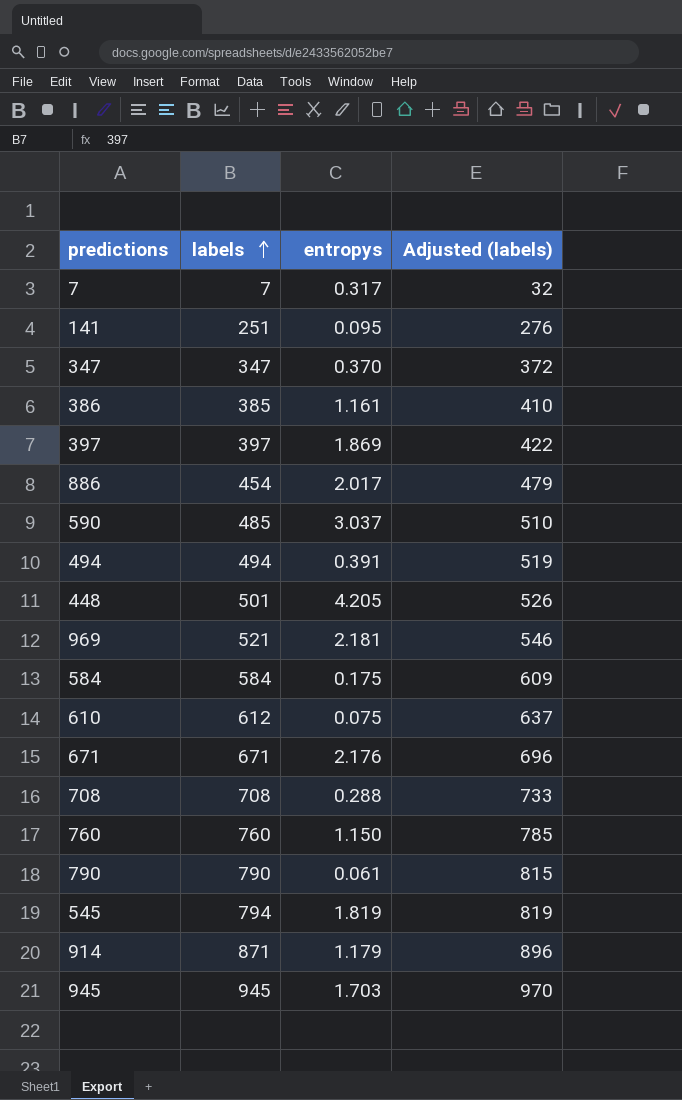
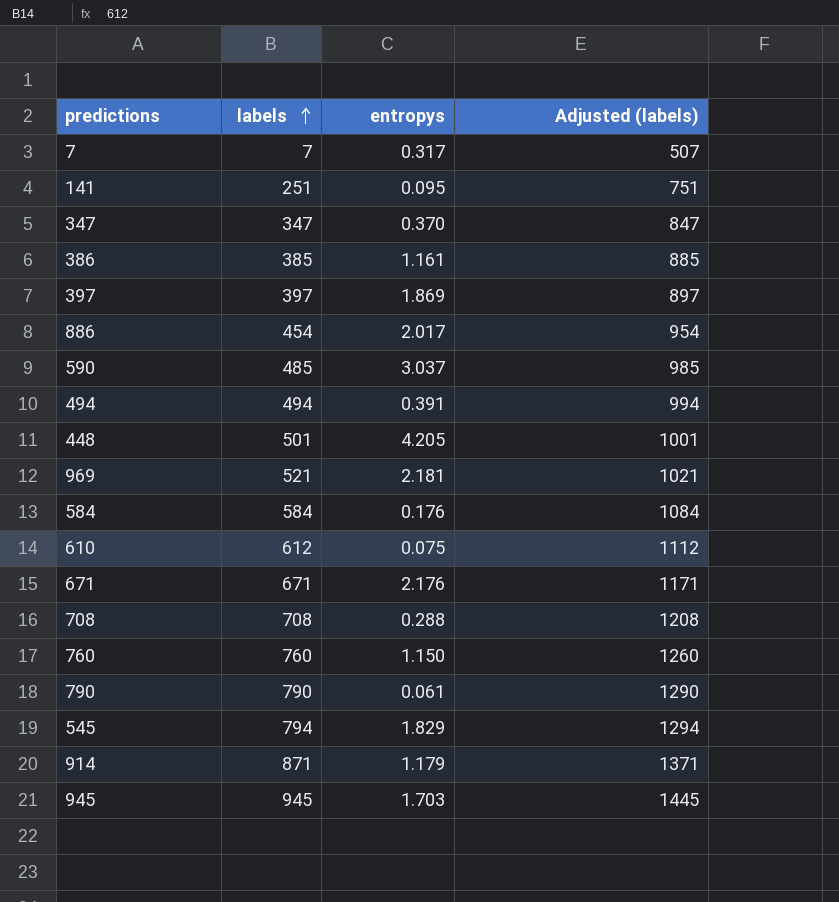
column Adjusted (labels) | formula: [labels] + 25 -> [labels] + 500
584 | entropys: 0.175 -> 0.176
545 | entropys: 1.819 -> 1.829

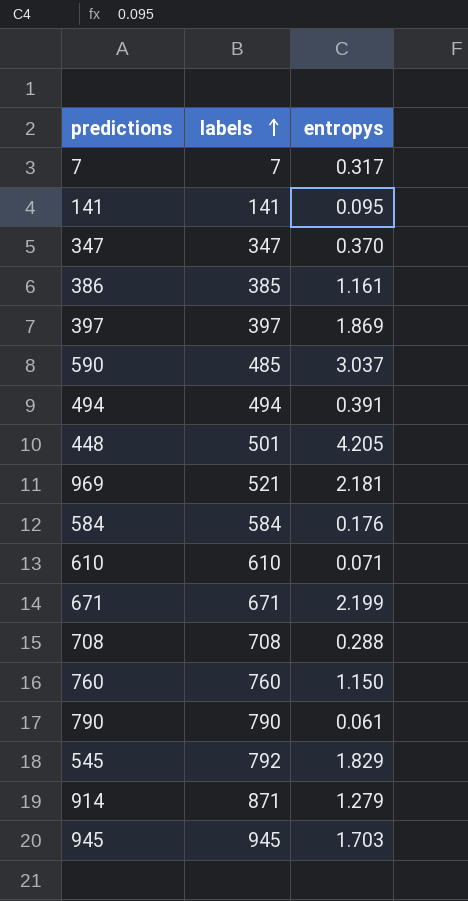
column Adjusted (labels) | formula: [labels] + 500 -> none
row 886: 454 | 2.017 | 954 -> none
141 | labels: 251 -> 141
610 | labels: 612 -> 610
610 | entropys: 0.075 -> 0.071
671 | entropys: 2.176 -> 2.199
545 | labels: 794 -> 792
914 | entropys: 1.179 -> 1.279

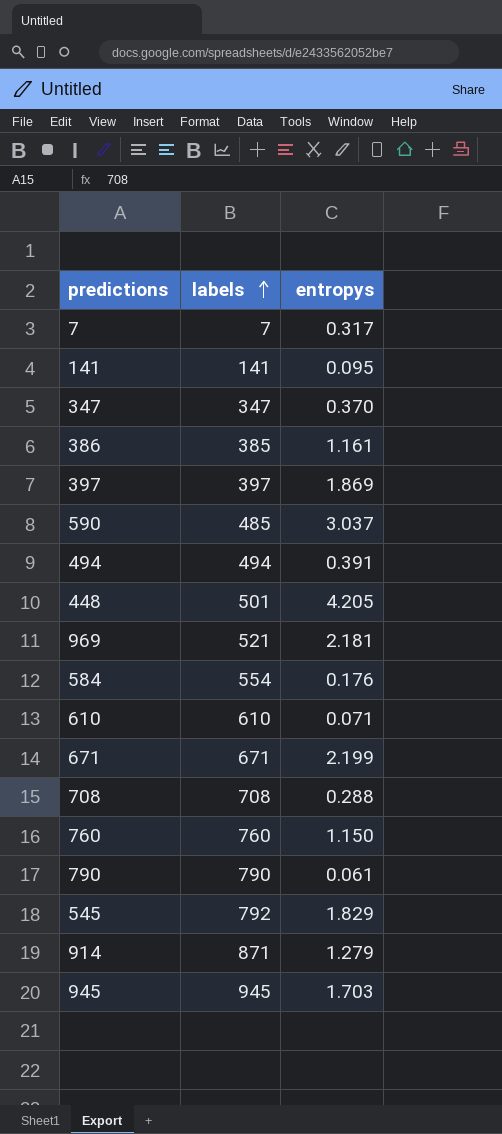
584 | labels: 584 -> 554

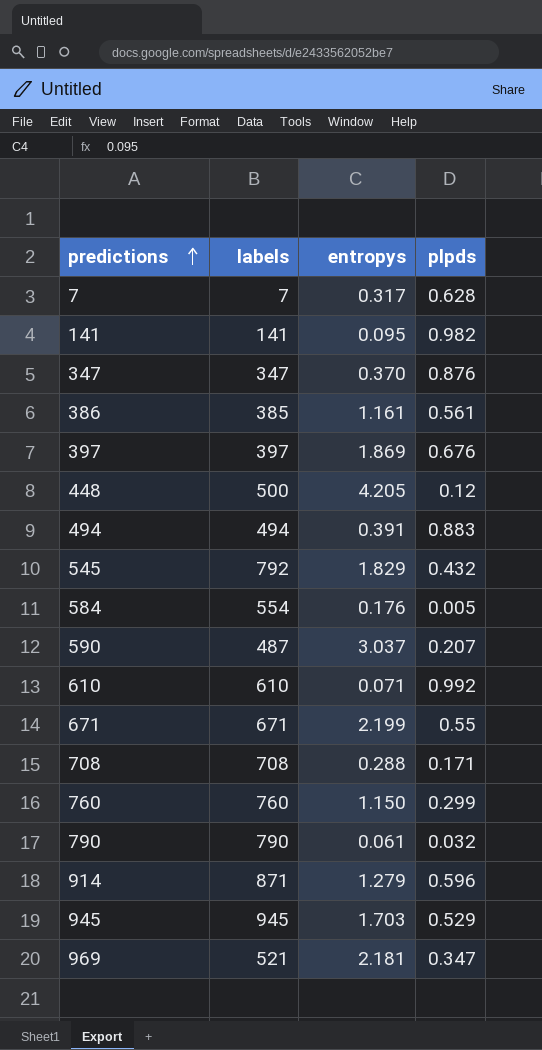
row order: labels ascending -> predictions ascending
column plpds | position: none -> 4
448 | labels: 501 -> 500
590 | labels: 485 -> 487

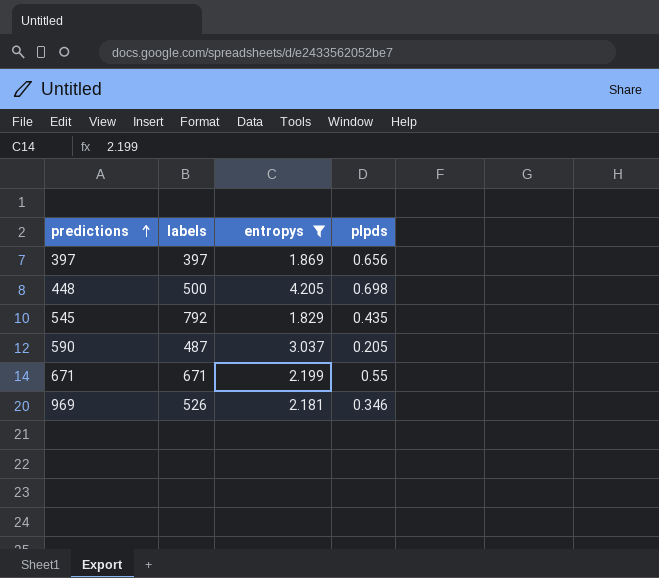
filter: none -> entropys >= 1.829
397 | plpds: 0.676 -> 0.656
448 | plpds: 0.12 -> 0.698
545 | plpds: 0.432 -> 0.435
590 | plpds: 0.207 -> 0.205
969 | labels: 521 -> 526
969 | plpds: 0.347 -> 0.346

